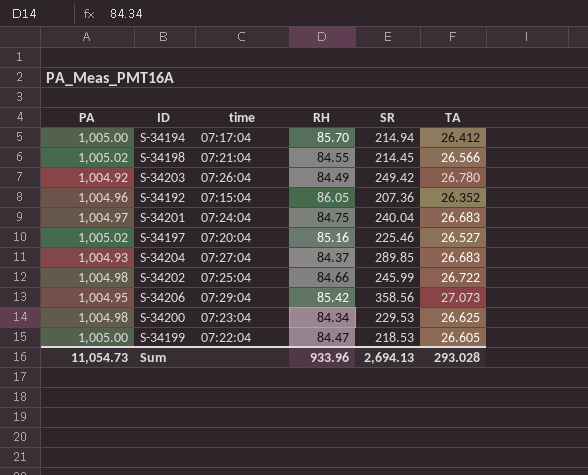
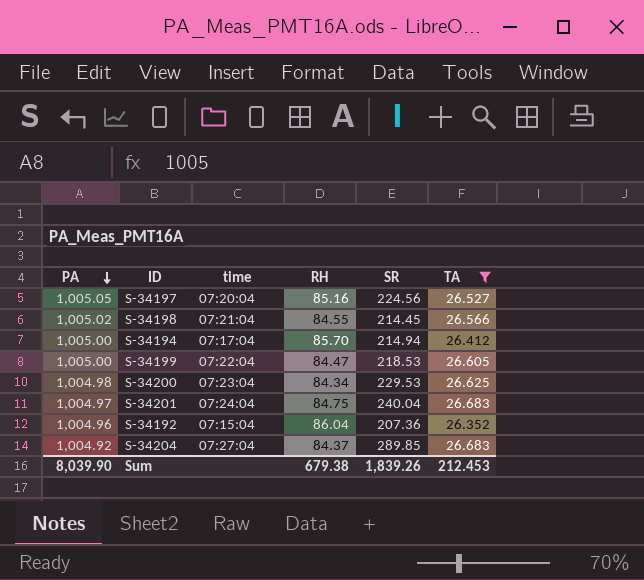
filter: none -> TA <= 26.683
row order: none -> PA descending
S-34197 | PA: 1,005.02 -> 1,005.05
S-34197 | SR: 225.46 -> 224.56
S-34192 | RH: 86.05 -> 86.04
S-34204 | PA: 1,004.93 -> 1,004.92
Sum | PA: 11,054.73 -> 8,039.90
Sum | RH: 933.96 -> 679.38
Sum | SR: 2,694.13 -> 1,839.26
Sum | TA: 293.028 -> 212.453

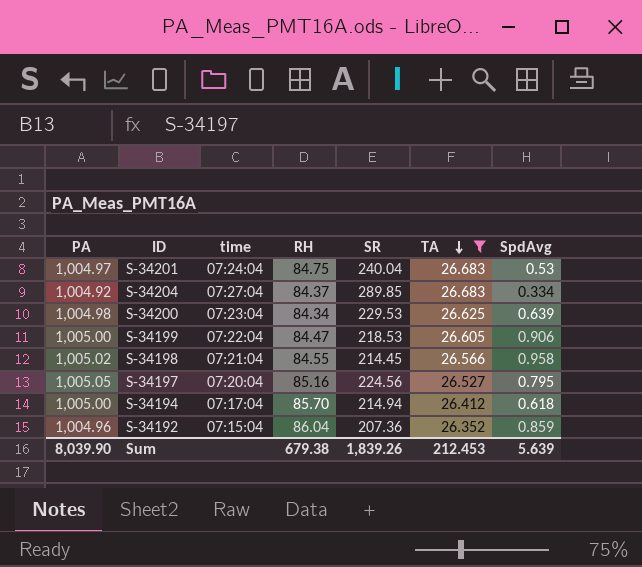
row order: PA descending -> TA descending
column SpdAvg | position: none -> 7

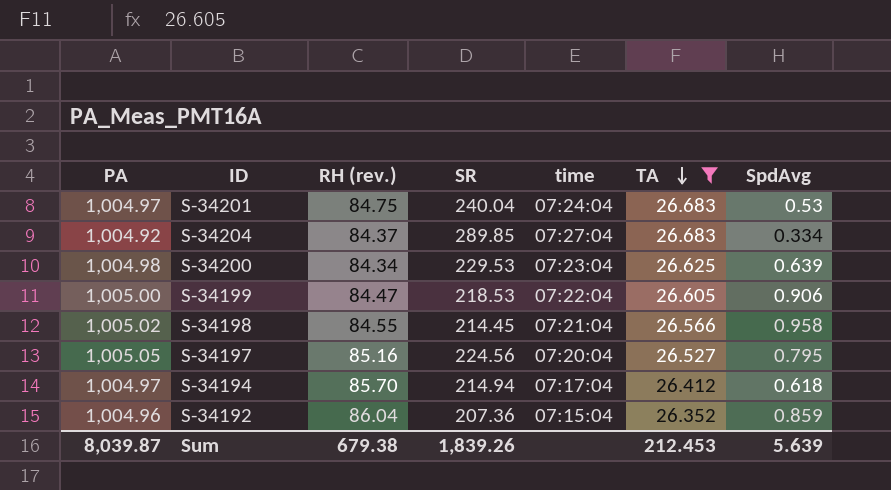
column name: RH -> RH (rev.)
column time | position: 3 -> 5
S-34194 | PA: 1,005.00 -> 1,004.97
Sum | PA: 8,039.90 -> 8,039.87

